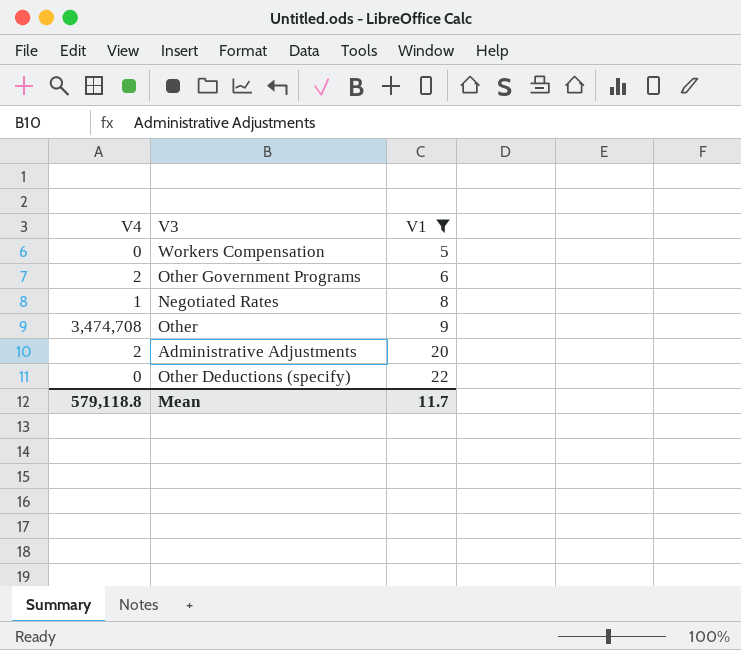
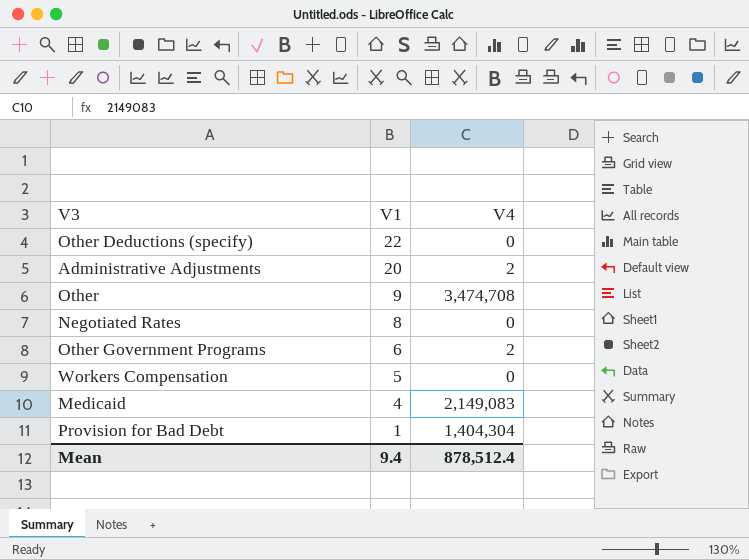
filter: V1 >= 5 -> none
row order: V1 ascending -> V1 descending
column V4 | position: 1 -> 3
Negotiated Rates | V4: 1 -> 0
Mean | V1: 11.7 -> 9.4
Mean | V4: 579,118.8 -> 878,512.4

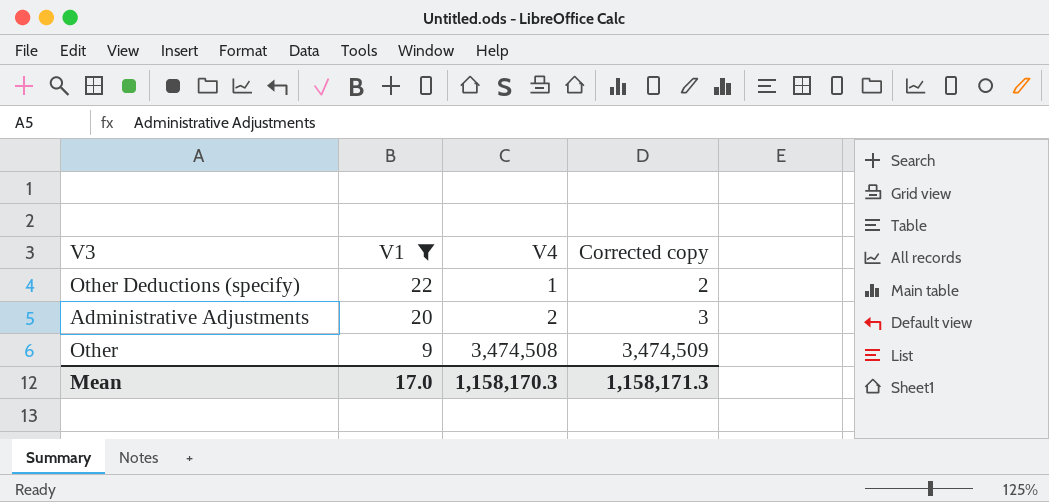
filter: none -> V1 >= 9
column Corrected copy | formula: none -> [V4] + 1
Other Deductions (specify) | V4: 0 -> 1
Other | V4: 3,474,708 -> 3,474,508
Mean | V1: 9.4 -> 17.0
Mean | V4: 878,512.4 -> 1,158,170.3

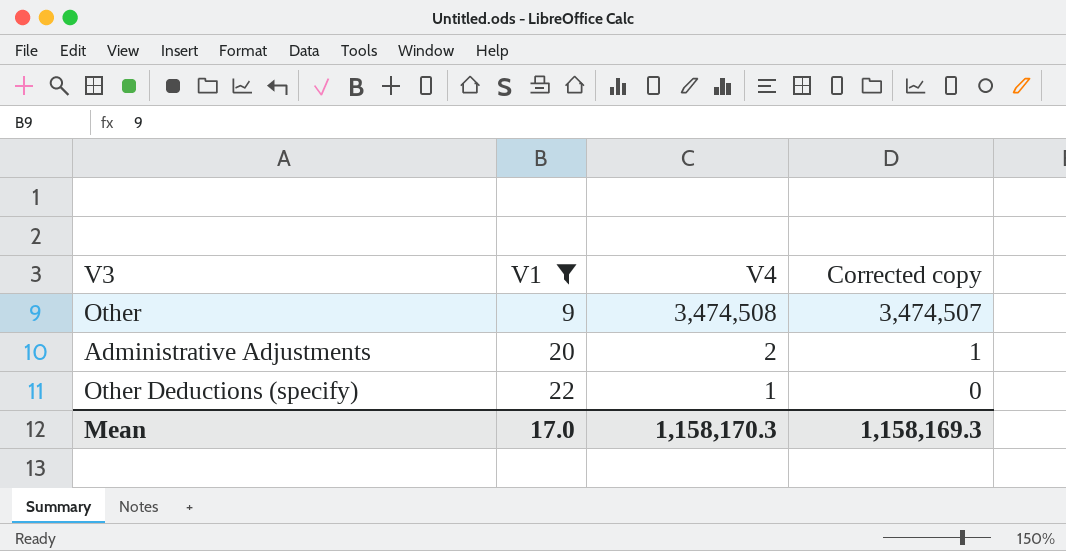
row order: V1 descending -> V1 ascending
column Corrected copy | formula: [V4] + 1 -> [V4] - 1
Mean | Corrected copy: 1,158,171.3 -> 1,158,169.3

